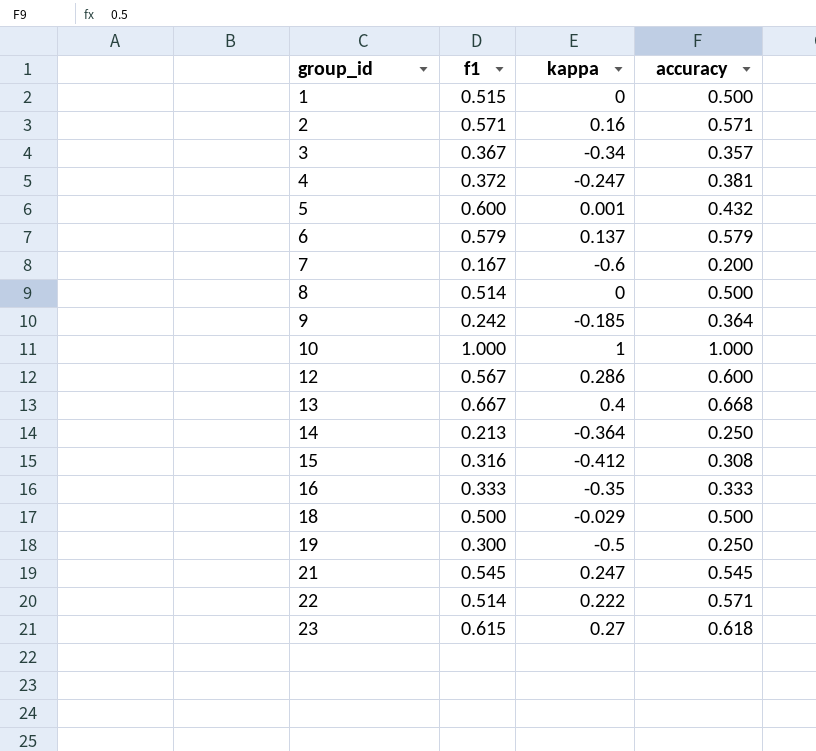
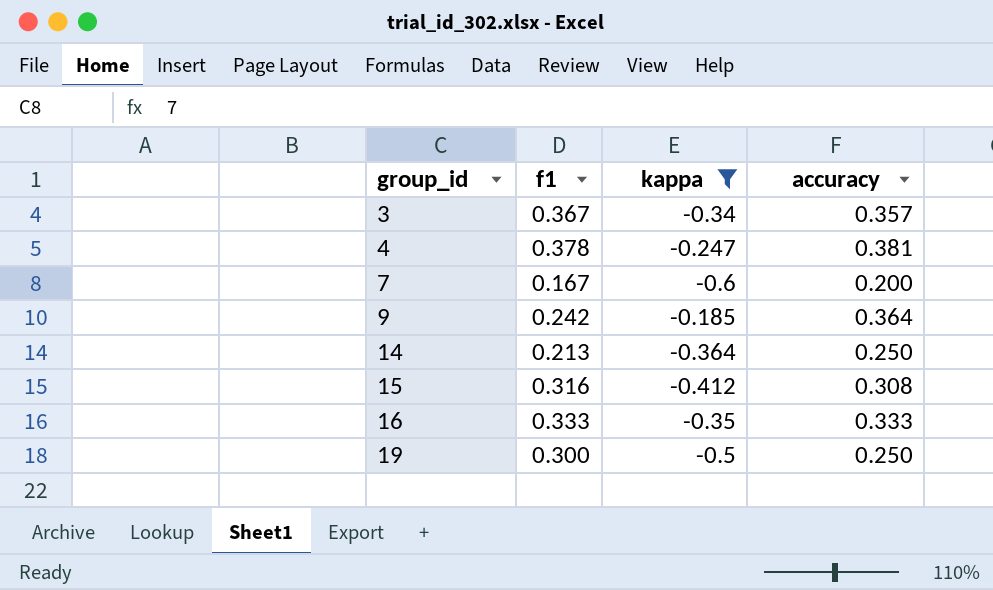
filter: none -> kappa <= -0.185
4 | f1: 0.372 -> 0.378

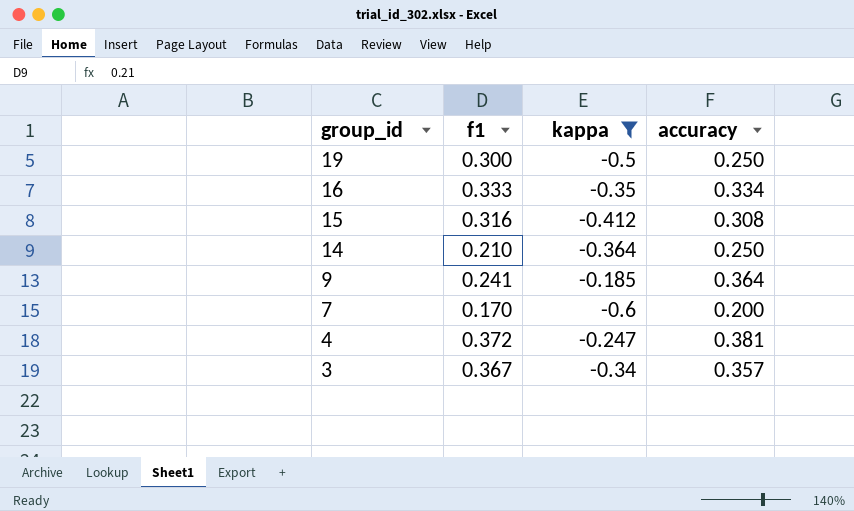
row order: group_id ascending -> group_id descending
16 | accuracy: 0.333 -> 0.334
14 | f1: 0.213 -> 0.210
9 | f1: 0.242 -> 0.241
7 | f1: 0.167 -> 0.170
4 | f1: 0.378 -> 0.372

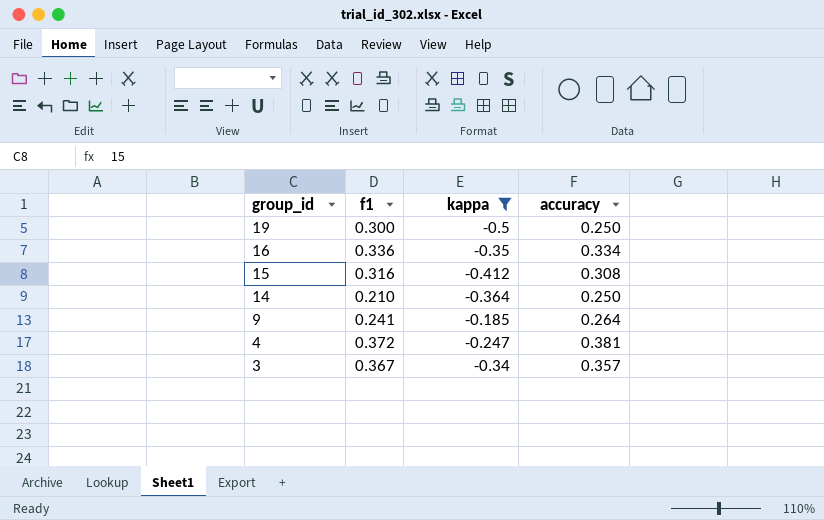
row 7: 0.170 | -0.6 | 0.200 -> none
16 | f1: 0.333 -> 0.336
9 | accuracy: 0.364 -> 0.264

